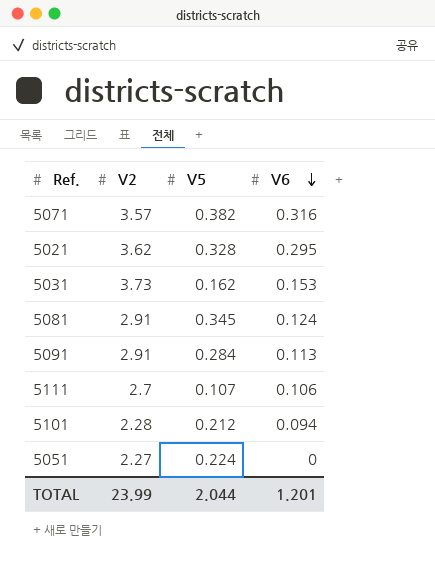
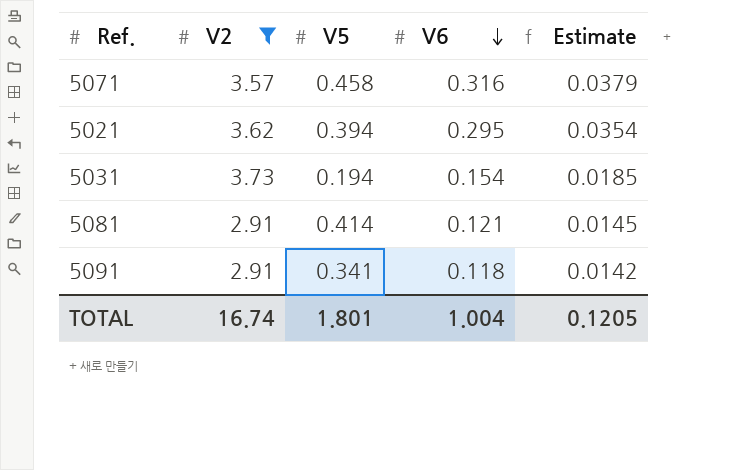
filter: none -> V2 >= 2.91
column Estimate | formula: none -> [V6] * 0.12
5071 | V5: 0.382 -> 0.458
5021 | V5: 0.328 -> 0.394
5031 | V5: 0.162 -> 0.194
5031 | V6: 0.153 -> 0.154
5081 | V5: 0.345 -> 0.414
5081 | V6: 0.124 -> 0.121
5091 | V5: 0.284 -> 0.341
5091 | V6: 0.113 -> 0.118
TOTAL | V2: 23.99 -> 16.74
TOTAL | V5: 2.044 -> 1.801
TOTAL | V6: 1.201 -> 1.004

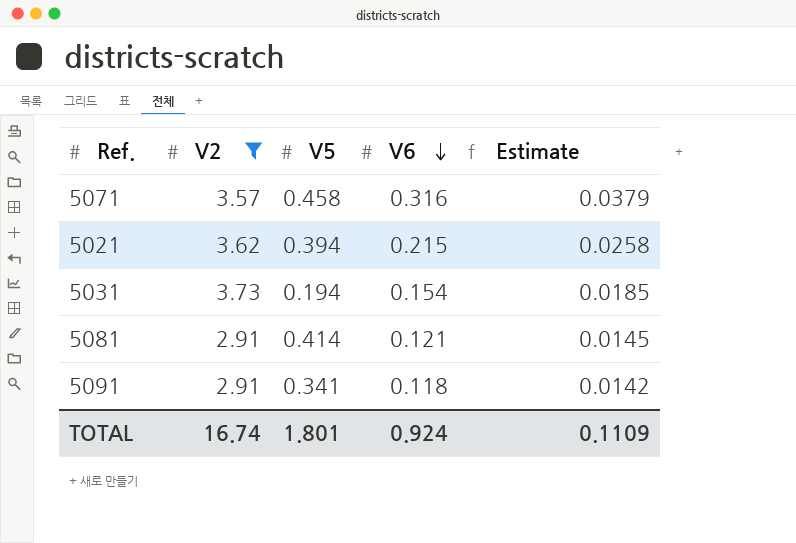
5021 | V6: 0.295 -> 0.215
5021 | Estimate: 0.0354 -> 0.0258
TOTAL | V6: 1.004 -> 0.924
TOTAL | Estimate: 0.1205 -> 0.1109

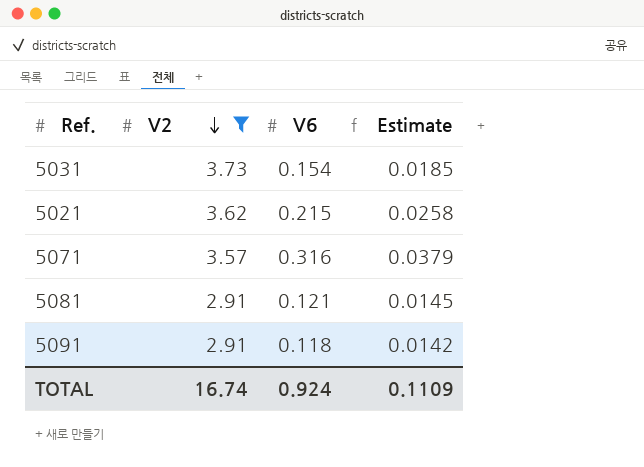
row order: V6 descending -> V2 descending
column V5 | position: 3 -> none

